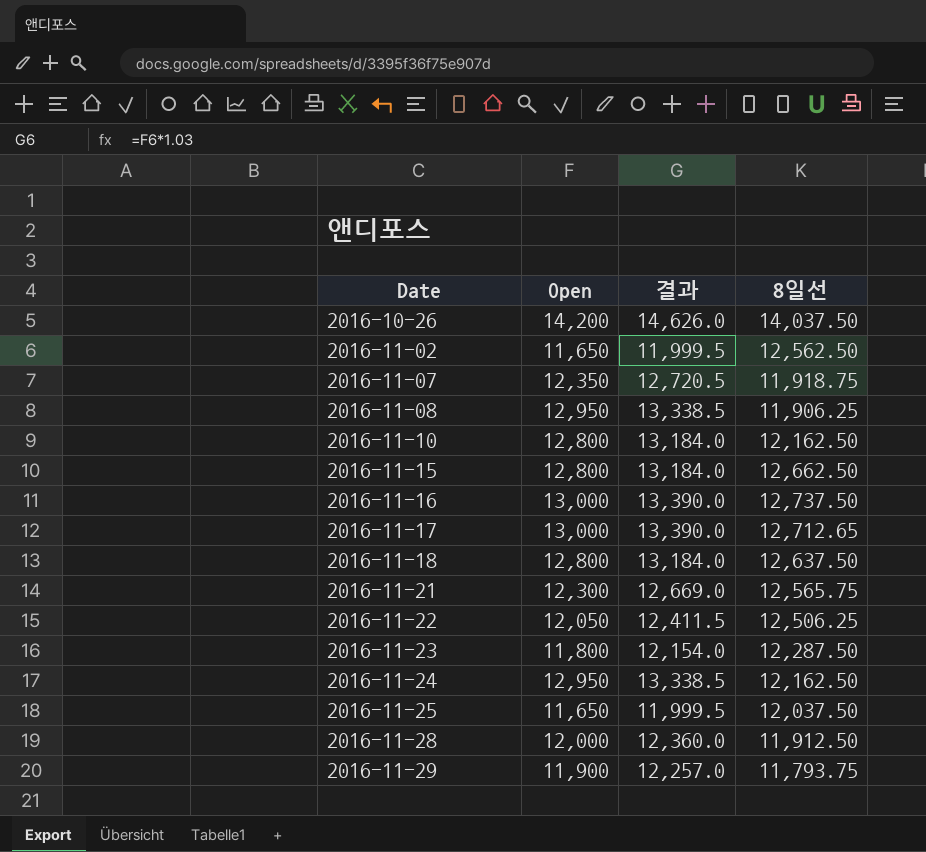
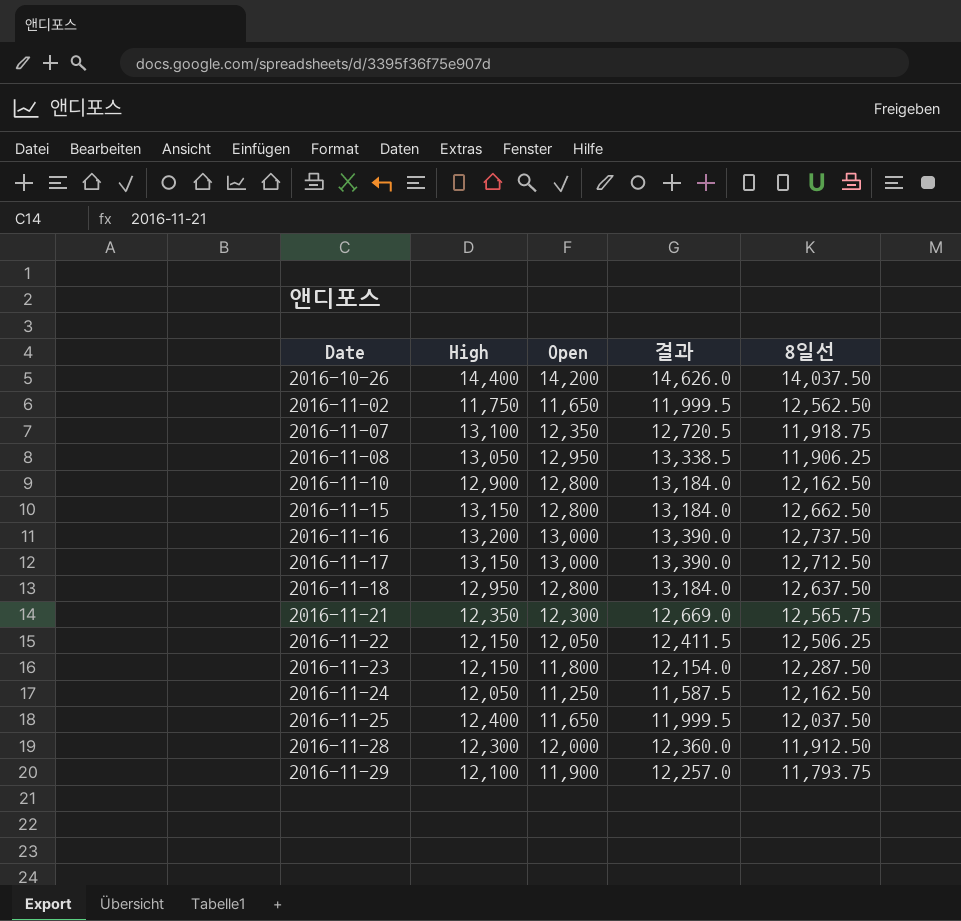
column High | position: none -> 2
2016-11-17 | 8일선: 12,712.65 -> 12,712.50
2016-11-24 | Open: 12,950 -> 11,250
2016-11-24 | 결과: 13,338.5 -> 11,587.5

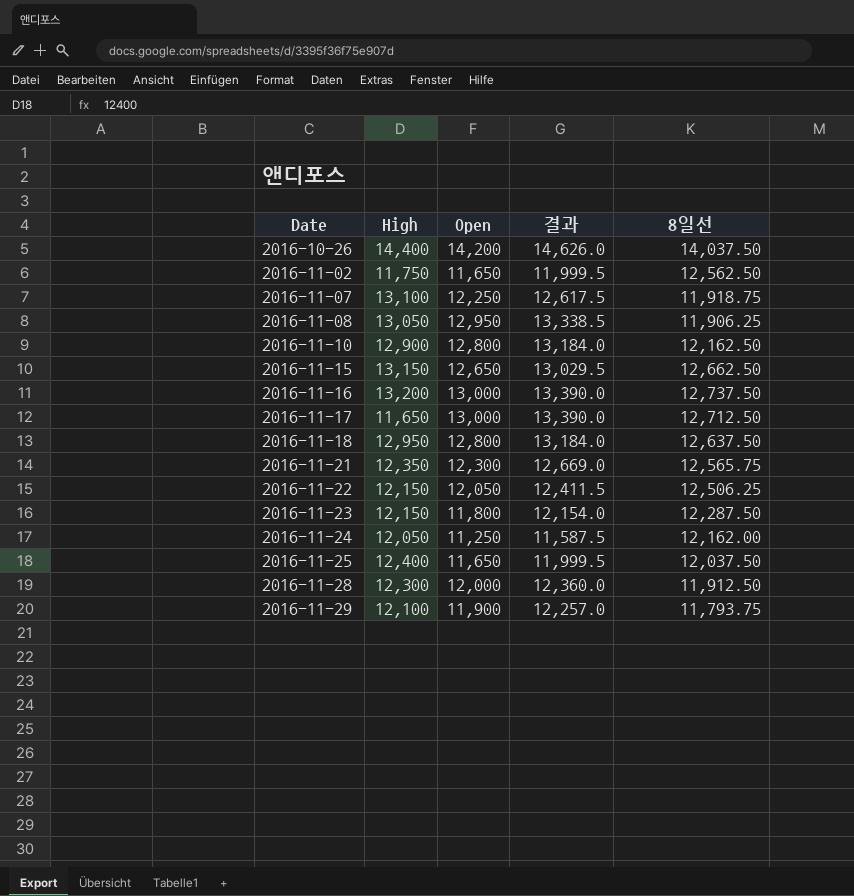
2016-11-07 | Open: 12,350 -> 12,250
2016-11-07 | 결과: 12,720.5 -> 12,617.5
2016-11-15 | Open: 12,800 -> 12,650
2016-11-15 | 결과: 13,184.0 -> 13,029.5
2016-11-17 | High: 13,150 -> 11,650
2016-11-24 | 8일선: 12,162.50 -> 12,162.00

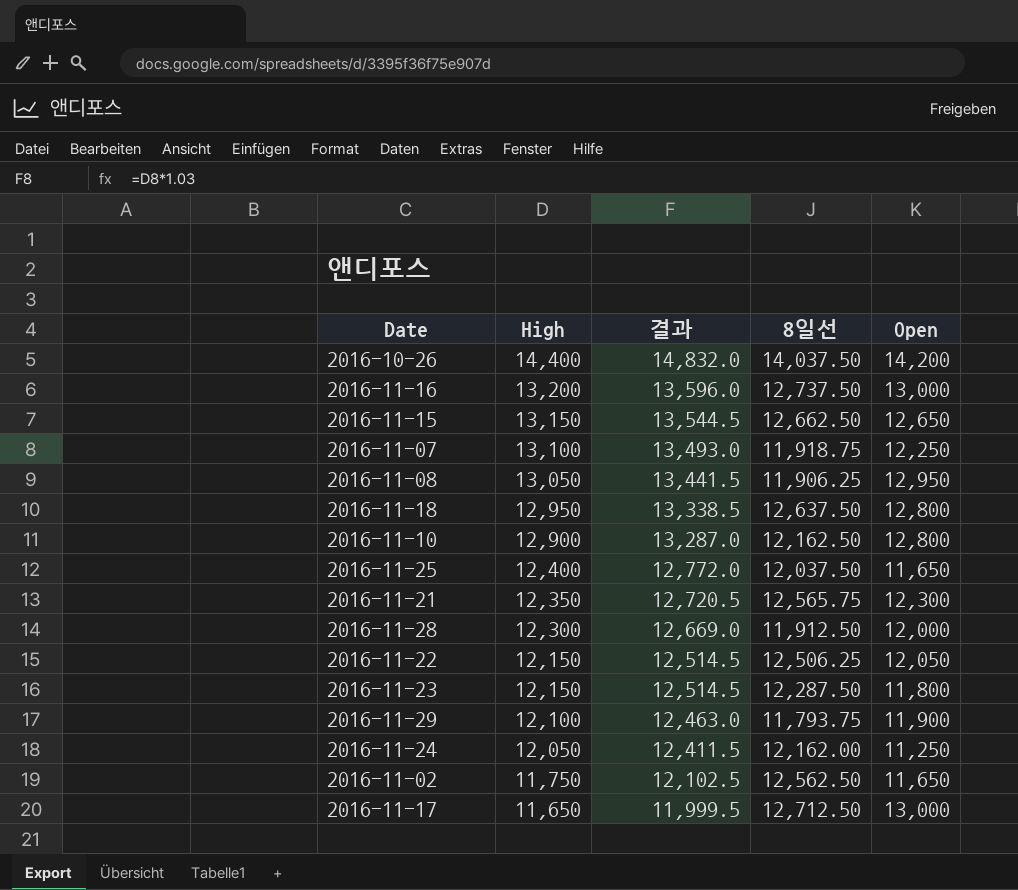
row order: Date ascending -> High descending
column 결과 | formula: [Open] * 1.03 -> [High] * 1.03
column Open | position: 3 -> 5

